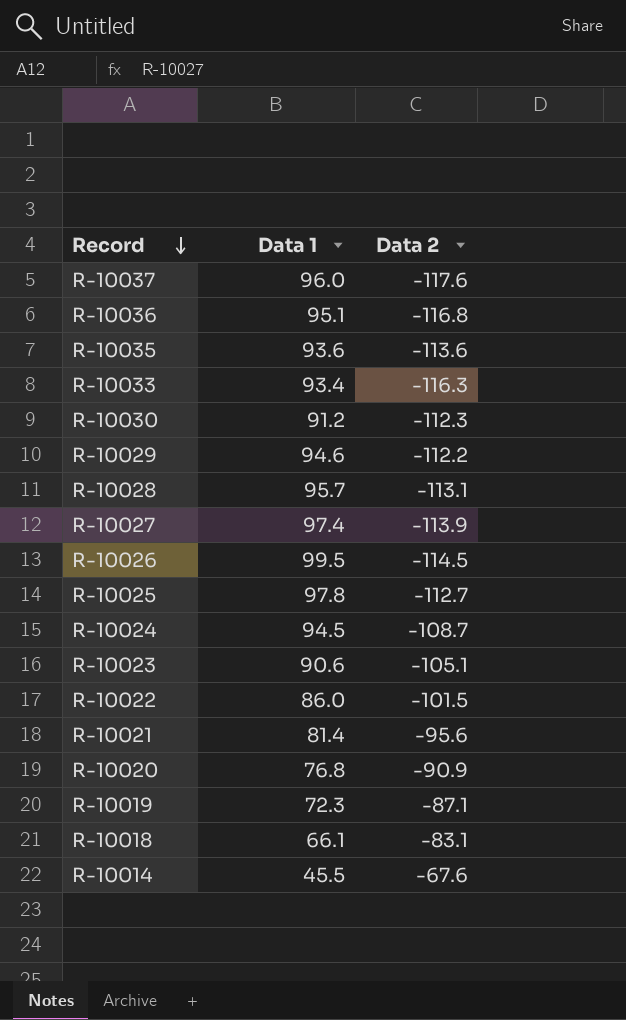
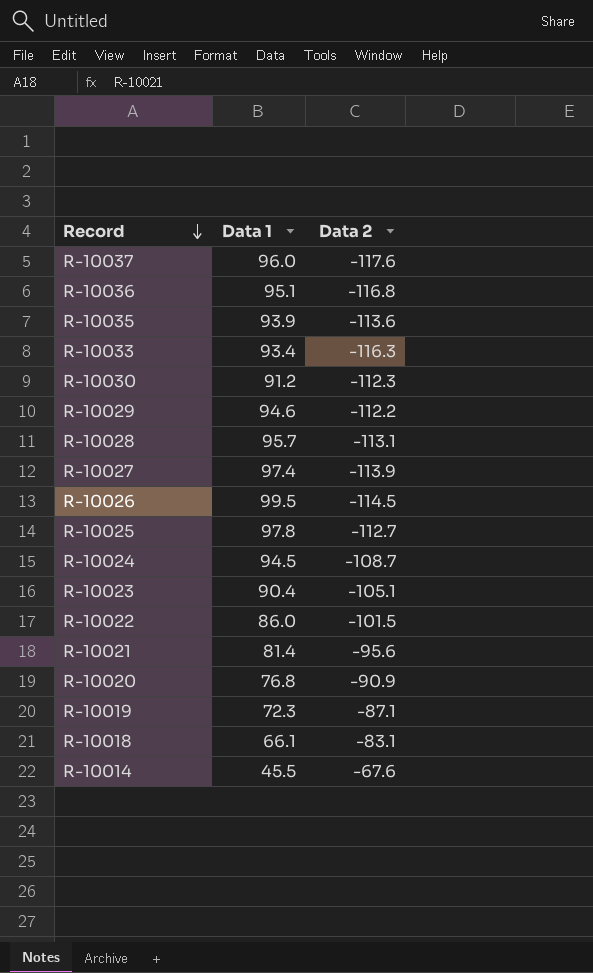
R-10035 | Data 1: 93.6 -> 93.9
R-10023 | Data 1: 90.6 -> 90.4

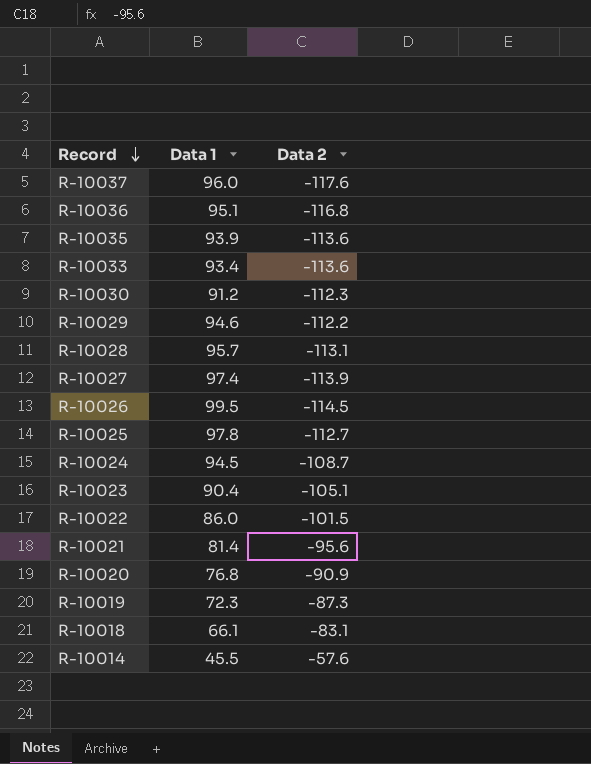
R-10033 | Data 2: -116.3 -> -113.6
R-10019 | Data 2: -87.1 -> -87.3
R-10014 | Data 2: -67.6 -> -57.6

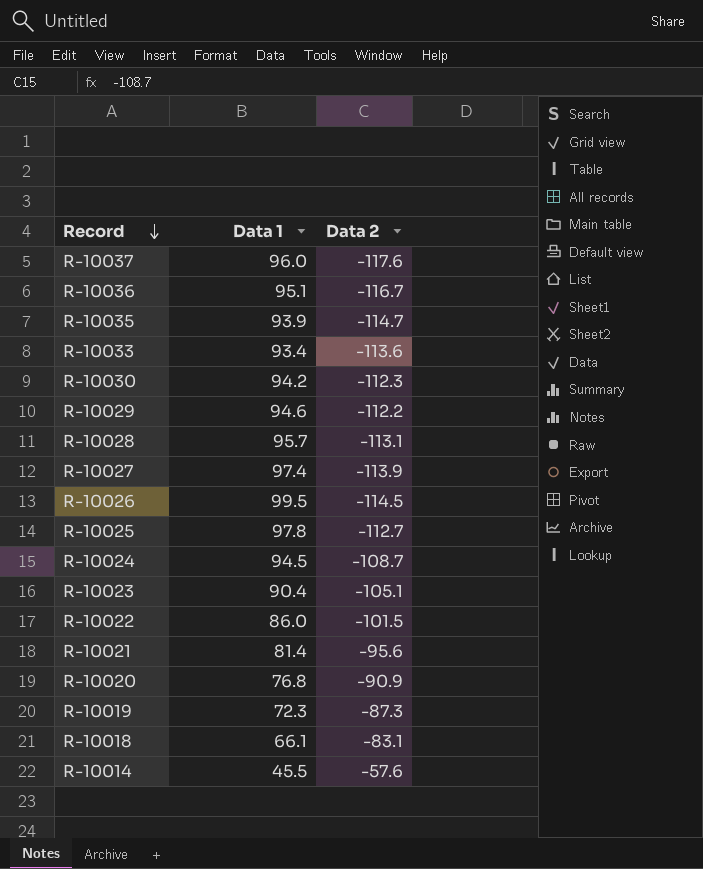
R-10036 | Data 2: -116.8 -> -116.7
R-10035 | Data 2: -113.6 -> -114.7
R-10030 | Data 1: 91.2 -> 94.2

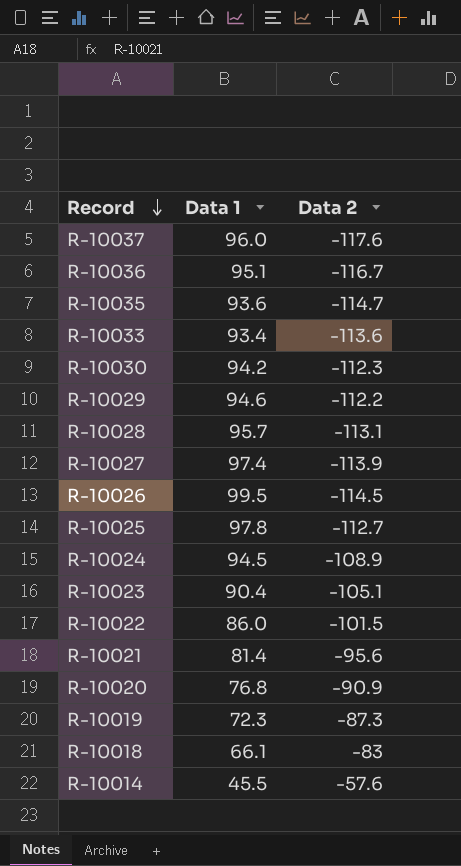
R-10035 | Data 1: 93.9 -> 93.6
R-10024 | Data 2: -108.7 -> -108.9
R-10018 | Data 2: -83.1 -> -83

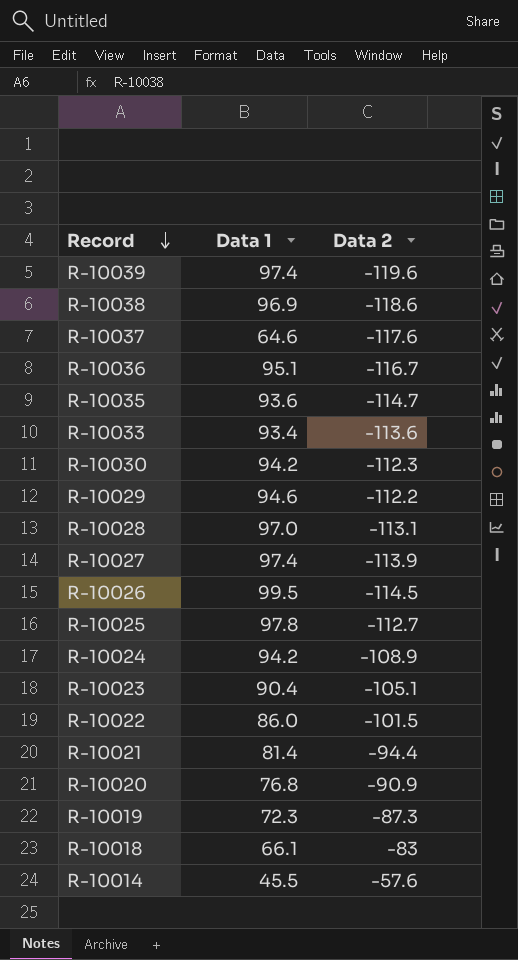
row R-10039: none -> 97.4 | -119.6
row R-10038: none -> 96.9 | -118.6
R-10037 | Data 1: 96.0 -> 64.6
R-10028 | Data 1: 95.7 -> 97.0
R-10024 | Data 1: 94.5 -> 94.2
R-10021 | Data 2: -95.6 -> -94.4

